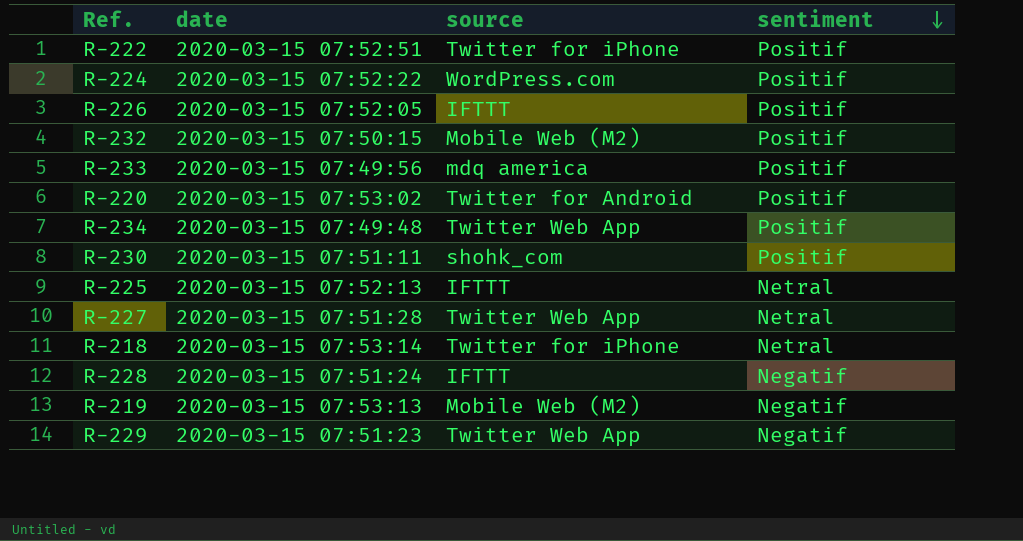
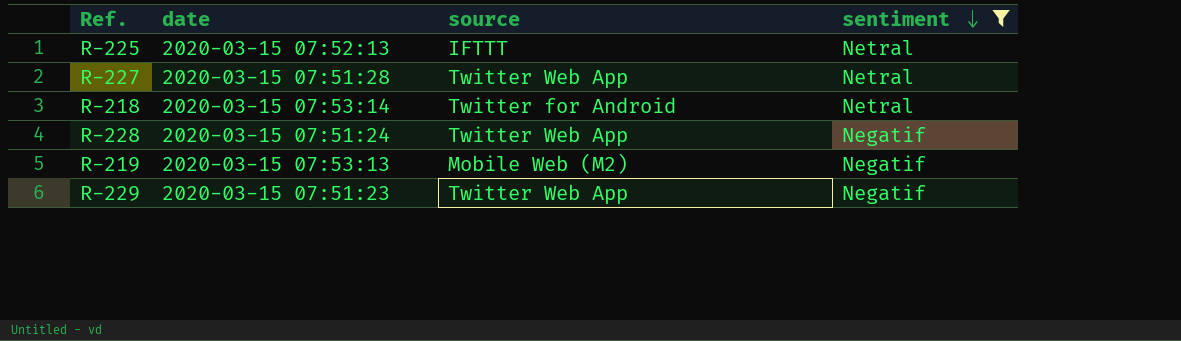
filter: none -> sentiment != Positif
R-218 | source: Twitter for iPhone -> Twitter for Android
R-228 | source: IFTTT -> Twitter Web App

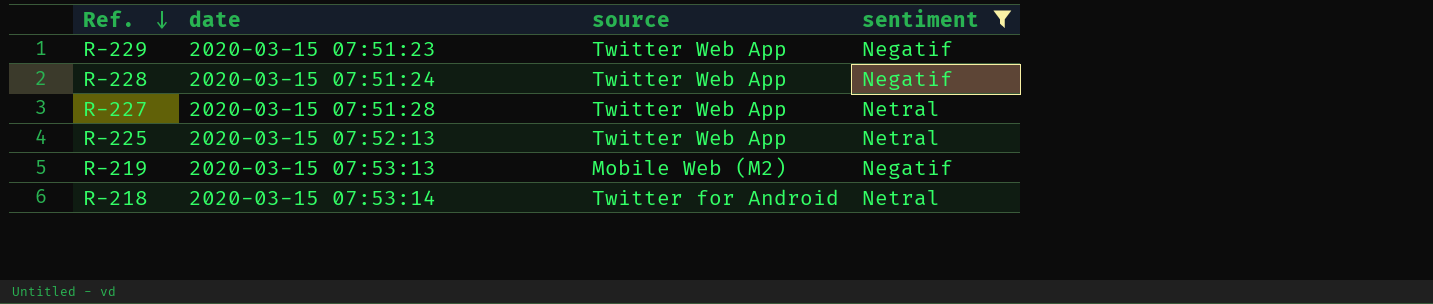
row order: sentiment descending -> Ref. descending
R-225 | source: IFTTT -> Twitter Web App

